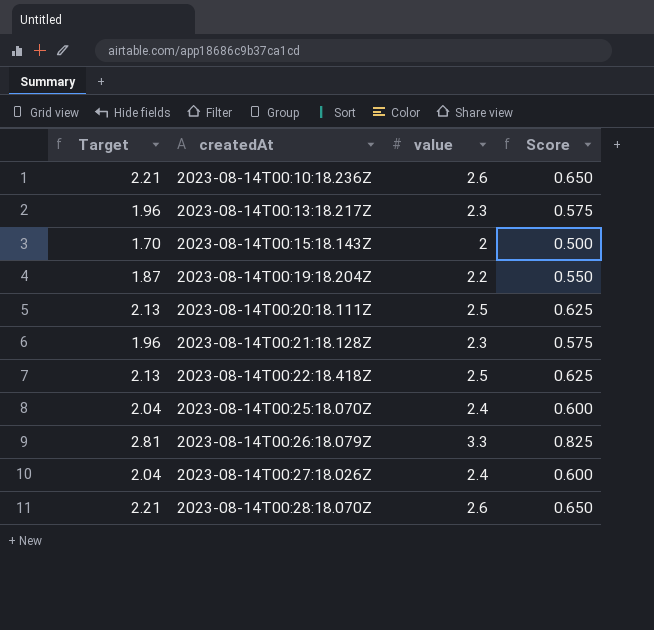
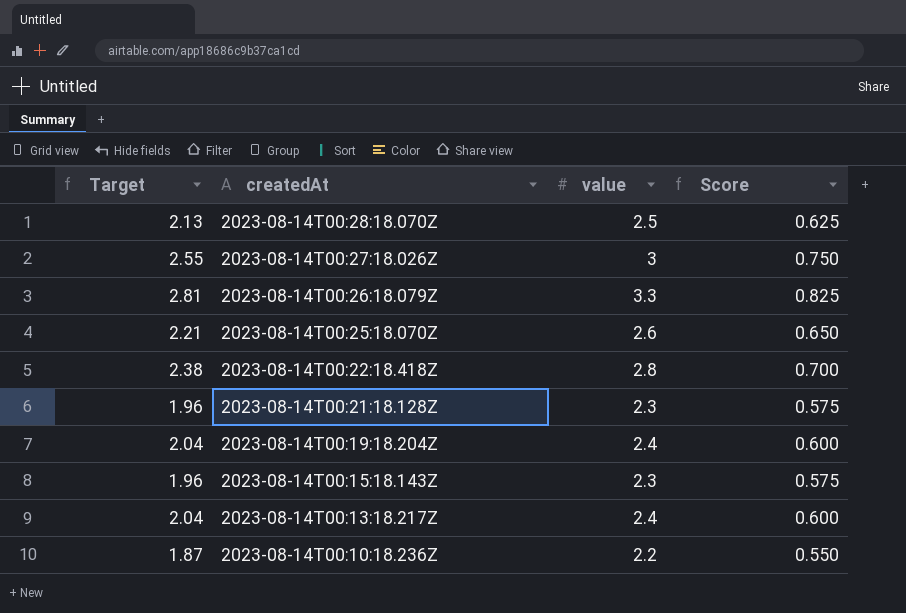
row order: createdAt ascending -> createdAt descending
row 2023-08-14T00:20:18.111Z: 2.13 | 2.5 | 0.625 -> none
2023-08-14T00:28:18.070Z | Target: 2.21 -> 2.13
2023-08-14T00:28:18.070Z | value: 2.6 -> 2.5
2023-08-14T00:28:18.070Z | Score: 0.650 -> 0.625
2023-08-14T00:27:18.026Z | Target: 2.04 -> 2.55
2023-08-14T00:27:18.026Z | value: 2.4 -> 3
2023-08-14T00:27:18.026Z | Score: 0.600 -> 0.750
2023-08-14T00:25:18.070Z | Target: 2.04 -> 2.21
2023-08-14T00:25:18.070Z | value: 2.4 -> 2.6
2023-08-14T00:25:18.070Z | Score: 0.600 -> 0.650
2023-08-14T00:22:18.418Z | Target: 2.13 -> 2.38
2023-08-14T00:22:18.418Z | value: 2.5 -> 2.8
2023-08-14T00:22:18.418Z | Score: 0.625 -> 0.700
2023-08-14T00:19:18.204Z | Target: 1.87 -> 2.04
2023-08-14T00:19:18.204Z | value: 2.2 -> 2.4
2023-08-14T00:19:18.204Z | Score: 0.550 -> 0.600
2023-08-14T00:15:18.143Z | Target: 1.70 -> 1.96
2023-08-14T00:15:18.143Z | value: 2 -> 2.3
2023-08-14T00:15:18.143Z | Score: 0.500 -> 0.575
2023-08-14T00:13:18.217Z | Target: 1.96 -> 2.04
2023-08-14T00:13:18.217Z | value: 2.3 -> 2.4
2023-08-14T00:13:18.217Z | Score: 0.575 -> 0.600
2023-08-14T00:10:18.236Z | Target: 2.21 -> 1.87
2023-08-14T00:10:18.236Z | value: 2.6 -> 2.2
2023-08-14T00:10:18.236Z | Score: 0.650 -> 0.550

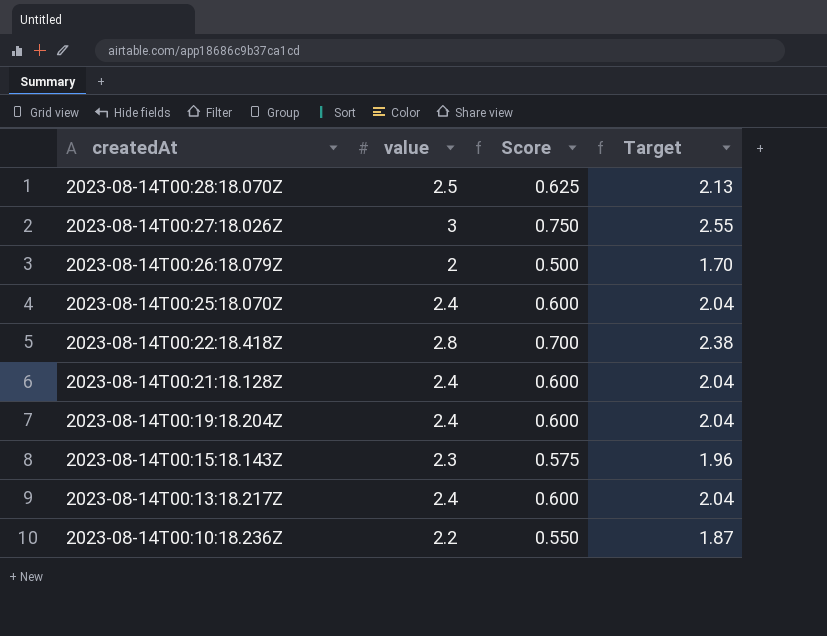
column Target | position: 1 -> 4
2023-08-14T00:26:18.079Z | value: 3.3 -> 2
2023-08-14T00:26:18.079Z | Score: 0.825 -> 0.500
2023-08-14T00:26:18.079Z | Target: 2.81 -> 1.70
2023-08-14T00:25:18.070Z | value: 2.6 -> 2.4
2023-08-14T00:25:18.070Z | Score: 0.650 -> 0.600
2023-08-14T00:25:18.070Z | Target: 2.21 -> 2.04
2023-08-14T00:21:18.128Z | value: 2.3 -> 2.4
2023-08-14T00:21:18.128Z | Score: 0.575 -> 0.600
2023-08-14T00:21:18.128Z | Target: 1.96 -> 2.04

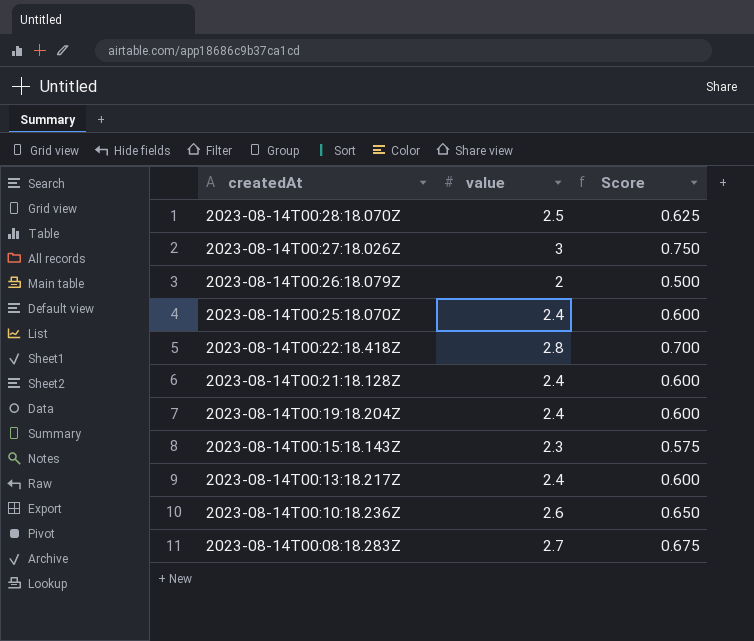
column Target | formula: [value] * 0.85 -> none
2023-08-14T00:10:18.236Z | value: 2.2 -> 2.6
2023-08-14T00:10:18.236Z | Score: 0.550 -> 0.650
row 2023-08-14T00:08:18.283Z: none -> 2.7 | 0.675

